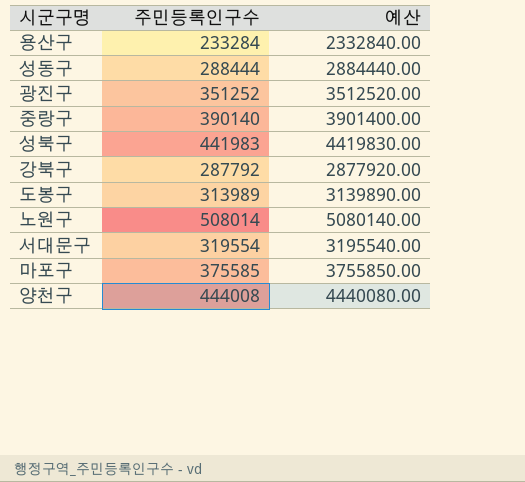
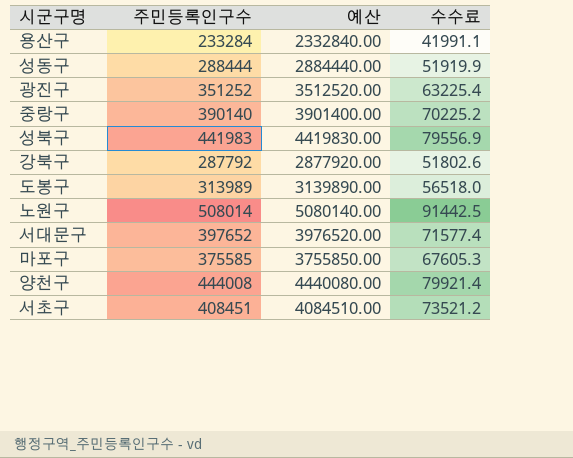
column 수수료 | formula: none -> [주민등록인구수] * 0.18
서대문구 | 주민등록인구수: 319554 -> 397652
서대문구 | 예산: 3195540.00 -> 3976520.00
row 서초구: none -> 408451 | 4084510.00 | 73521.2

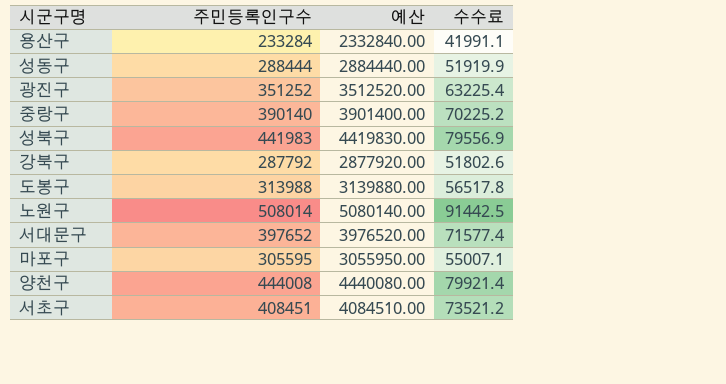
도봉구 | 주민등록인구수: 313989 -> 313988
도봉구 | 예산: 3139890.00 -> 3139880.00
도봉구 | 수수료: 56518.0 -> 56517.8
마포구 | 주민등록인구수: 375585 -> 305595
마포구 | 예산: 3755850.00 -> 3055950.00
마포구 | 수수료: 67605.3 -> 55007.1

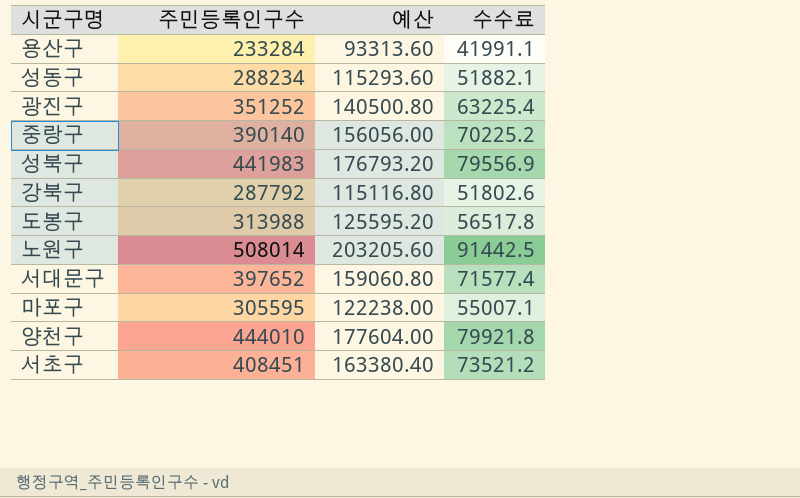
column 예산 | formula: [주민등록인구수] * 10 -> [주민등록인구수] * 0.4
성동구 | 주민등록인구수: 288444 -> 288234
성동구 | 수수료: 51919.9 -> 51882.1
양천구 | 주민등록인구수: 444008 -> 444010
양천구 | 수수료: 79921.4 -> 79921.8

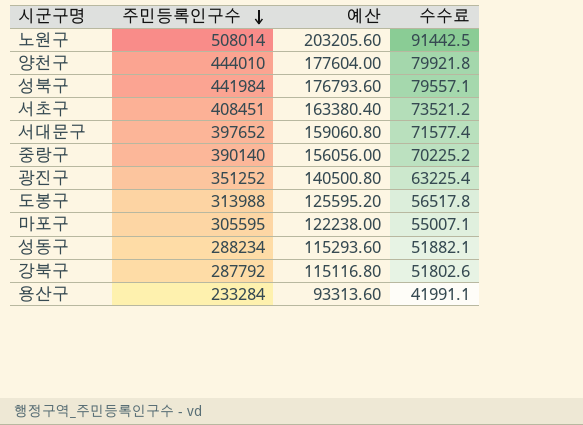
row order: none -> 주민등록인구수 descending
성북구 | 주민등록인구수: 441983 -> 441984
성북구 | 예산: 176793.20 -> 176793.60
성북구 | 수수료: 79556.9 -> 79557.1

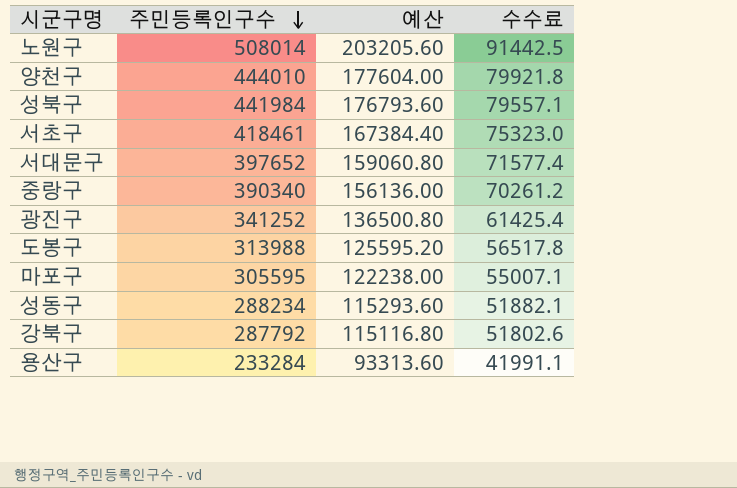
서초구 | 주민등록인구수: 408451 -> 418461
서초구 | 예산: 163380.40 -> 167384.40
서초구 | 수수료: 73521.2 -> 75323.0
중랑구 | 주민등록인구수: 390140 -> 390340
중랑구 | 예산: 156056.00 -> 156136.00
중랑구 | 수수료: 70225.2 -> 70261.2
광진구 | 주민등록인구수: 351252 -> 341252
광진구 | 예산: 140500.80 -> 136500.80
광진구 | 수수료: 63225.4 -> 61425.4

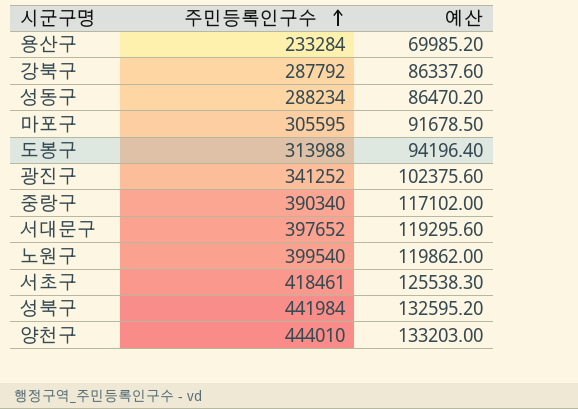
row order: 주민등록인구수 descending -> 주민등록인구수 ascending
column 수수료 | formula: [주민등록인구수] * 0.18 -> none
column 예산 | formula: [주민등록인구수] * 0.4 -> [주민등록인구수] * 0.3
노원구 | 주민등록인구수: 508014 -> 399540

